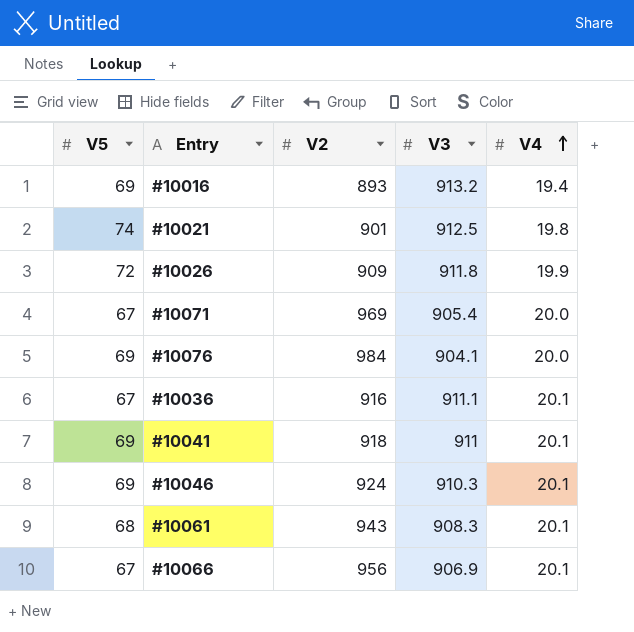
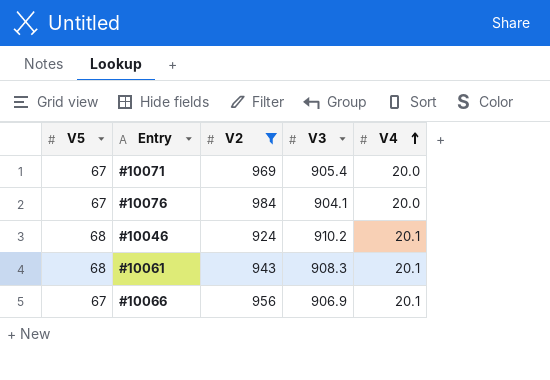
filter: none -> V2 >= 924
#10076 | V5: 69 -> 67
#10046 | V5: 69 -> 68
#10046 | V3: 910.3 -> 910.2

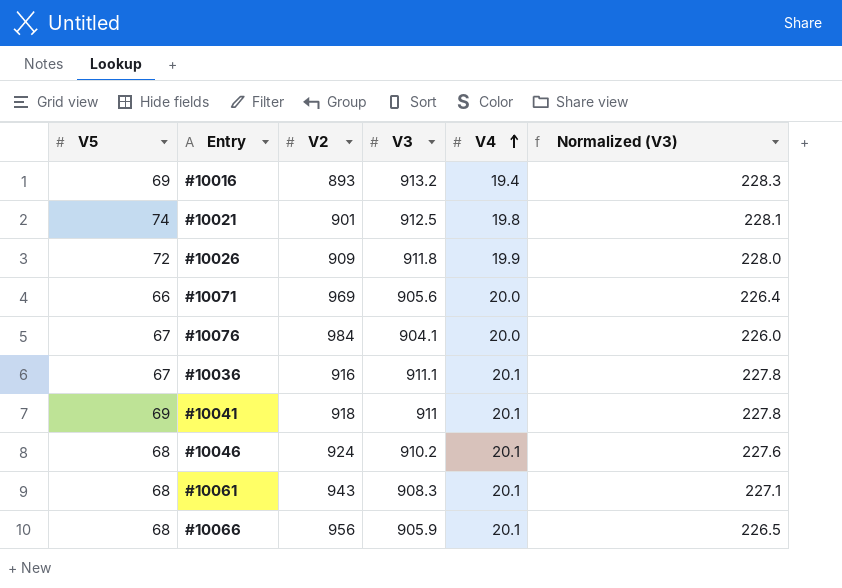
filter: V2 >= 924 -> none
column Normalized (V3) | formula: none -> [V3] * 0.25
#10071 | V5: 67 -> 66
#10071 | V3: 905.4 -> 905.6
#10066 | V5: 67 -> 68
#10066 | V3: 906.9 -> 905.9

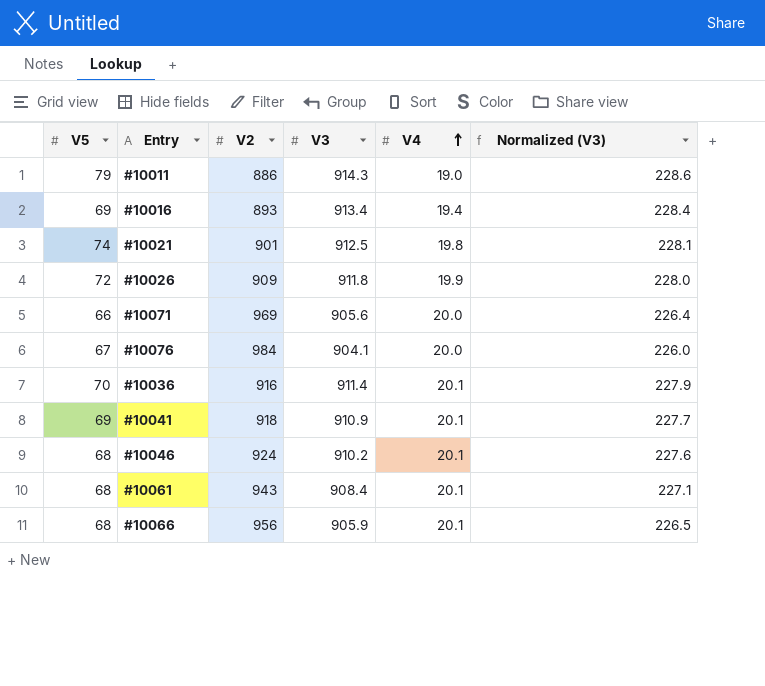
row #10011: none -> 79 | 886 | 914.3 | 19.0 | 228.6
#10016 | V3: 913.2 -> 913.4
#10016 | Normalized (V3): 228.3 -> 228.4
#10036 | V5: 67 -> 70
#10036 | V3: 911.1 -> 911.4
#10036 | Normalized (V3): 227.8 -> 227.9
#10041 | V3: 911 -> 910.9
#10041 | Normalized (V3): 227.8 -> 227.7
#10061 | V3: 908.3 -> 908.4

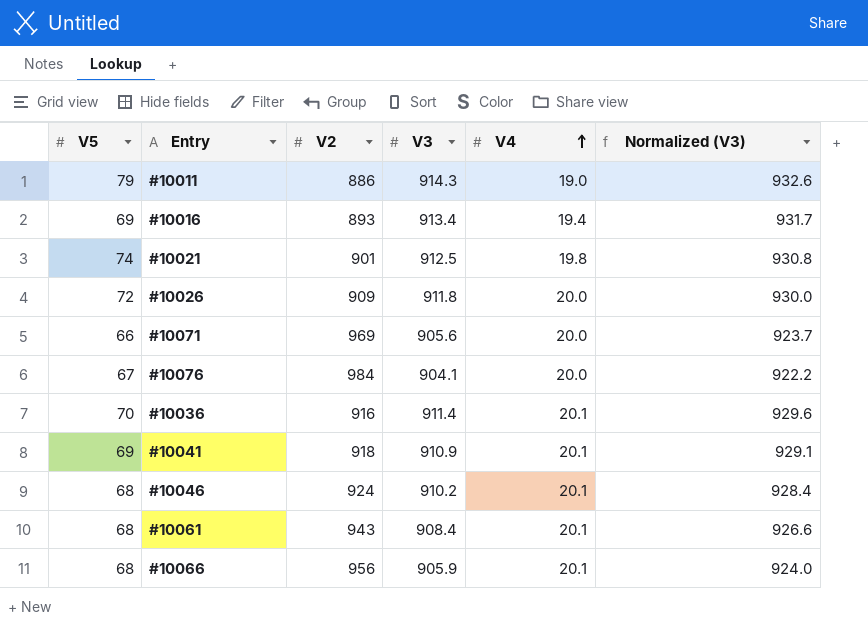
column Normalized (V3) | formula: [V3] * 0.25 -> [V3] * 1.02
#10026 | V4: 19.9 -> 20.0

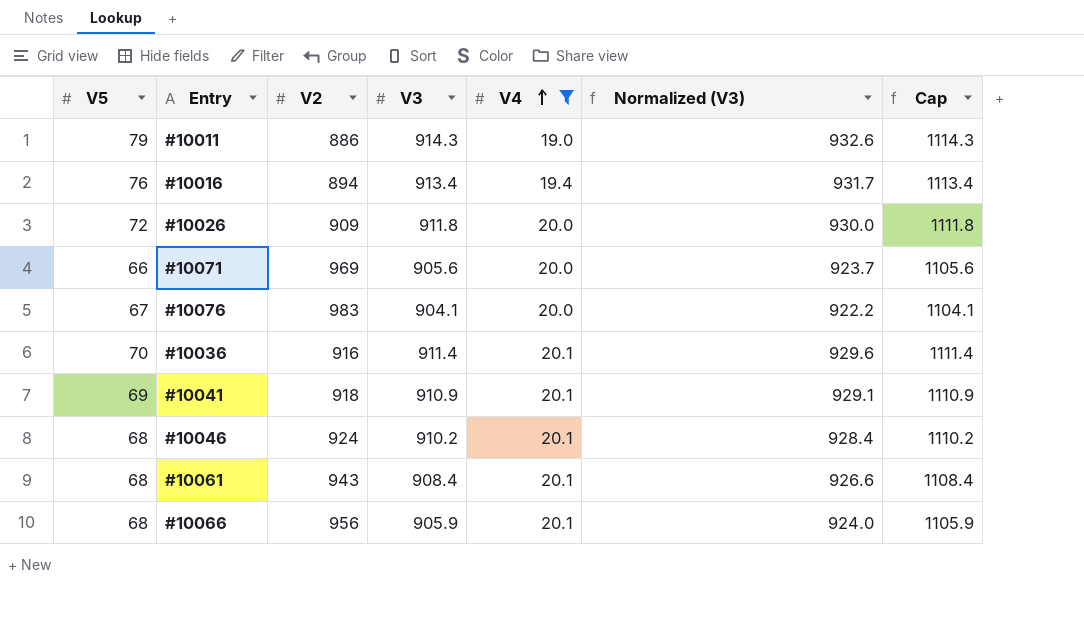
filter: none -> V4 != 19.8
column Cap | formula: none -> [V3] + 200
#10016 | V5: 69 -> 76
#10016 | V2: 893 -> 894
#10076 | V2: 984 -> 983

